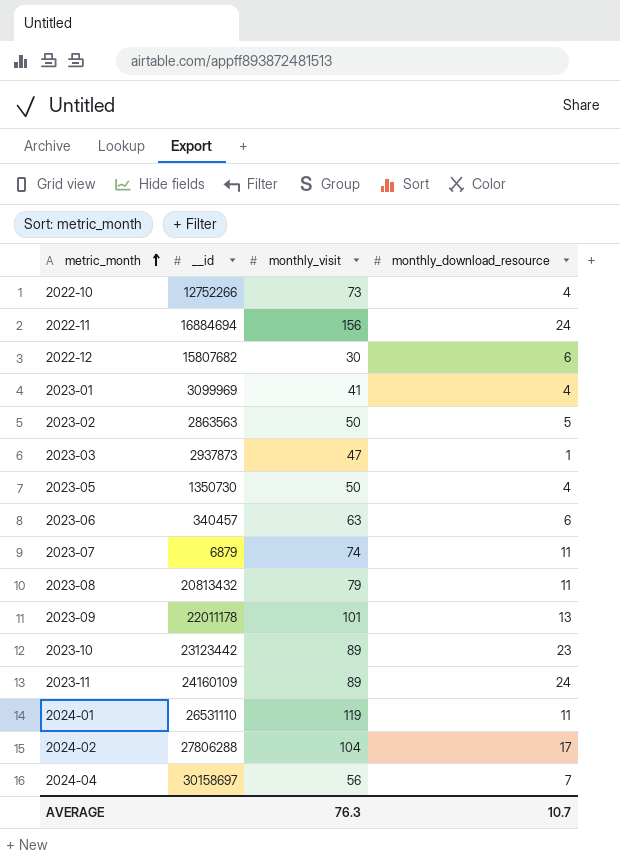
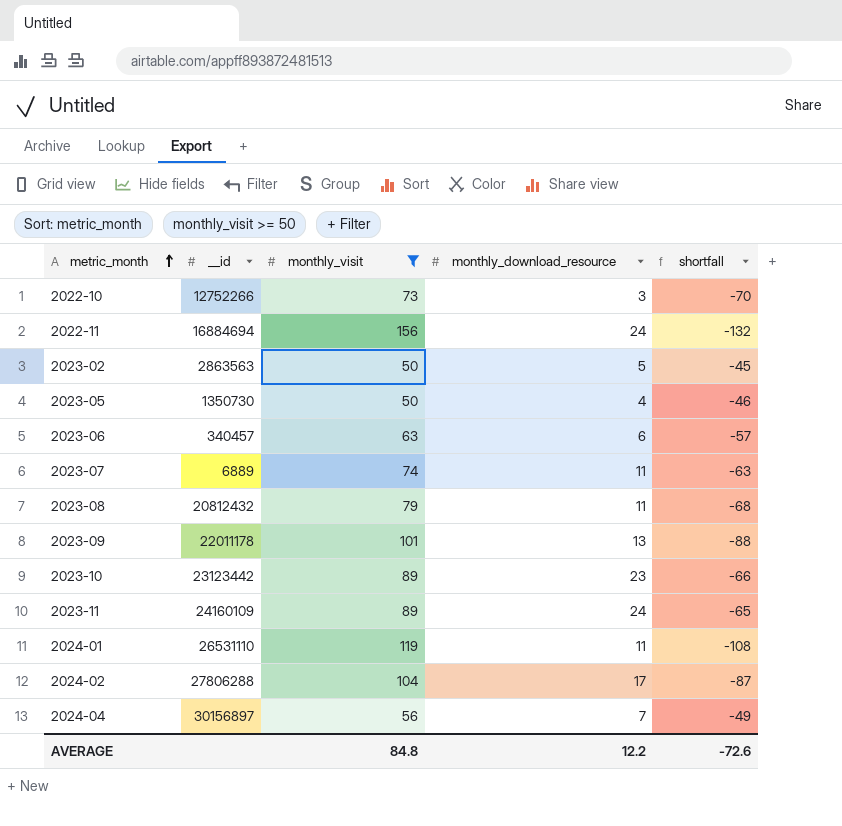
filter: none -> monthly_visit >= 50
column shortfall | formula: none -> [monthly_download_resource] - [monthly_visit]
2022-10 | monthly_download_resource: 4 -> 3
2023-07 | __id: 6879 -> 6889
2023-08 | __id: 20813432 -> 20812432
2024-04 | __id: 30158697 -> 30156897
AVERAGE | monthly_visit: 76.3 -> 84.8
AVERAGE | monthly_download_resource: 10.7 -> 12.2

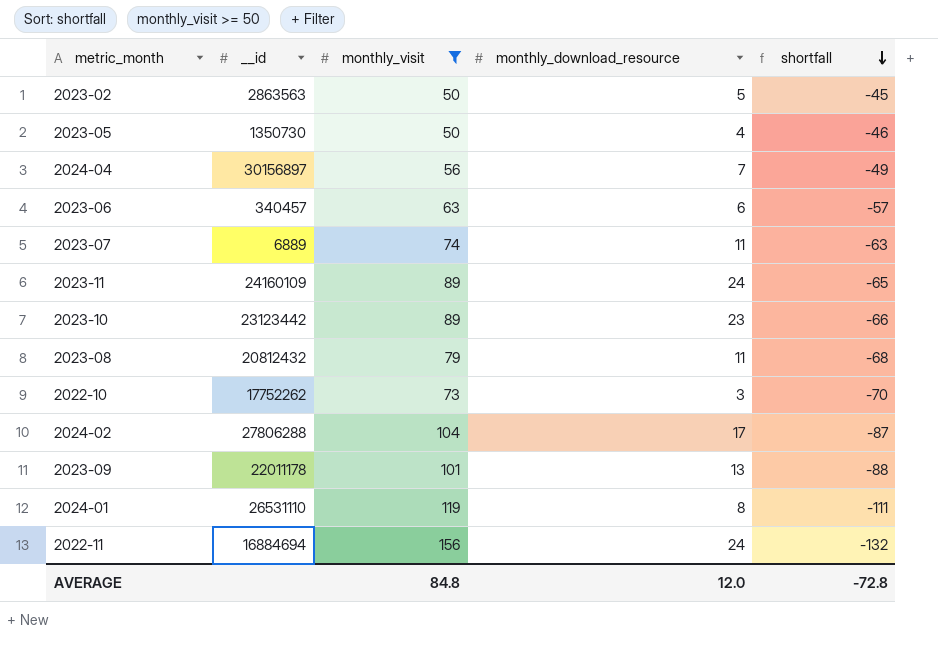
row order: metric_month ascending -> shortfall descending
2022-10 | __id: 12752266 -> 17752262
2024-01 | monthly_download_resource: 11 -> 8
2024-01 | shortfall: -108 -> -111
AVERAGE | monthly_download_resource: 12.2 -> 12.0
AVERAGE | shortfall: -72.6 -> -72.8

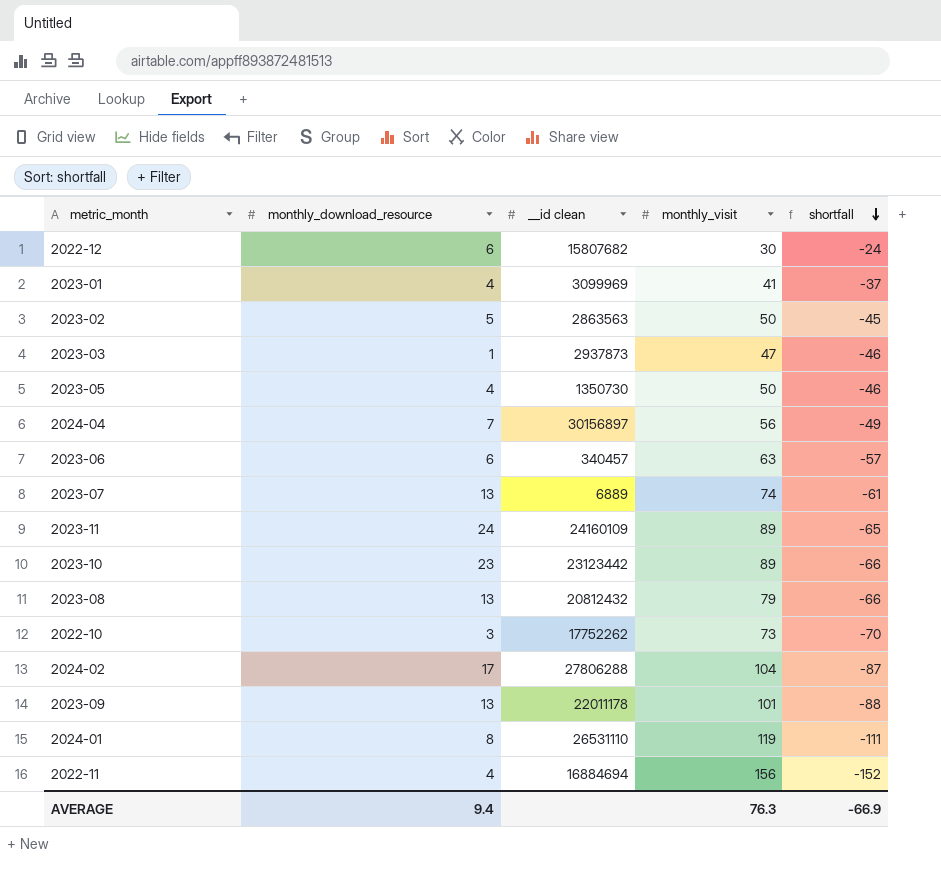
filter: monthly_visit >= 50 -> none
column monthly_download_resource | position: 4 -> 2
column name: __id -> __id clean
2023-07 | monthly_download_resource: 11 -> 13
2023-07 | shortfall: -63 -> -61
2023-08 | monthly_download_resource: 11 -> 13
2023-08 | shortfall: -68 -> -66
2022-11 | monthly_download_resource: 24 -> 4
2022-11 | shortfall: -132 -> -152
AVERAGE | monthly_download_resource: 12.0 -> 9.4
AVERAGE | monthly_visit: 84.8 -> 76.3
AVERAGE | shortfall: -72.8 -> -66.9

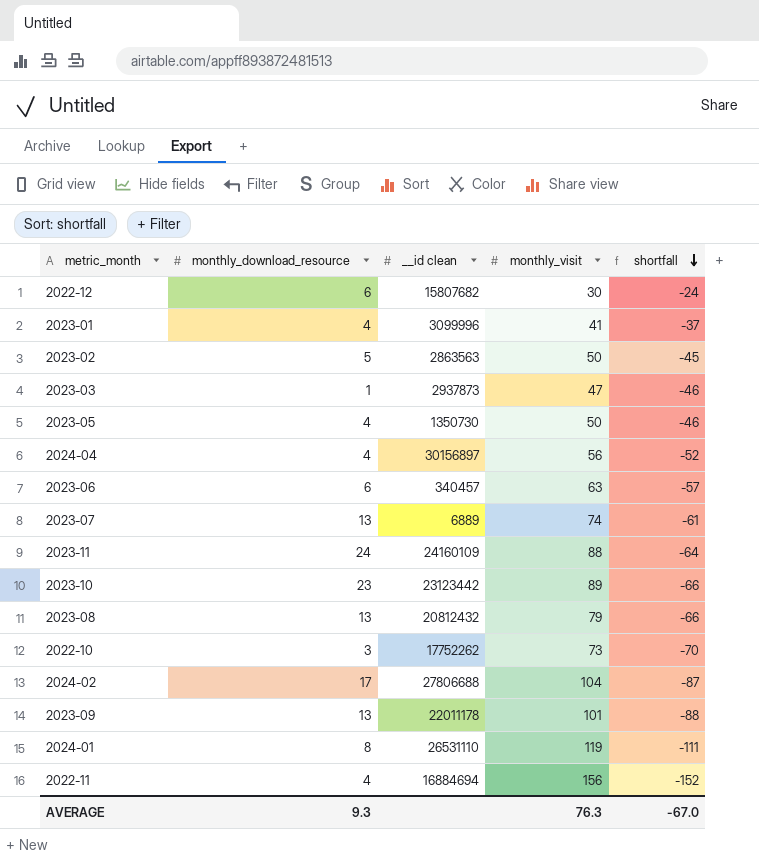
2023-01 | __id clean: 3099969 -> 3099996
2024-04 | monthly_download_resource: 7 -> 4
2024-04 | shortfall: -49 -> -52
2023-11 | monthly_visit: 89 -> 88
2023-11 | shortfall: -65 -> -64
2024-02 | __id clean: 27806288 -> 27806688
AVERAGE | monthly_download_resource: 9.4 -> 9.3
AVERAGE | shortfall: -66.9 -> -67.0

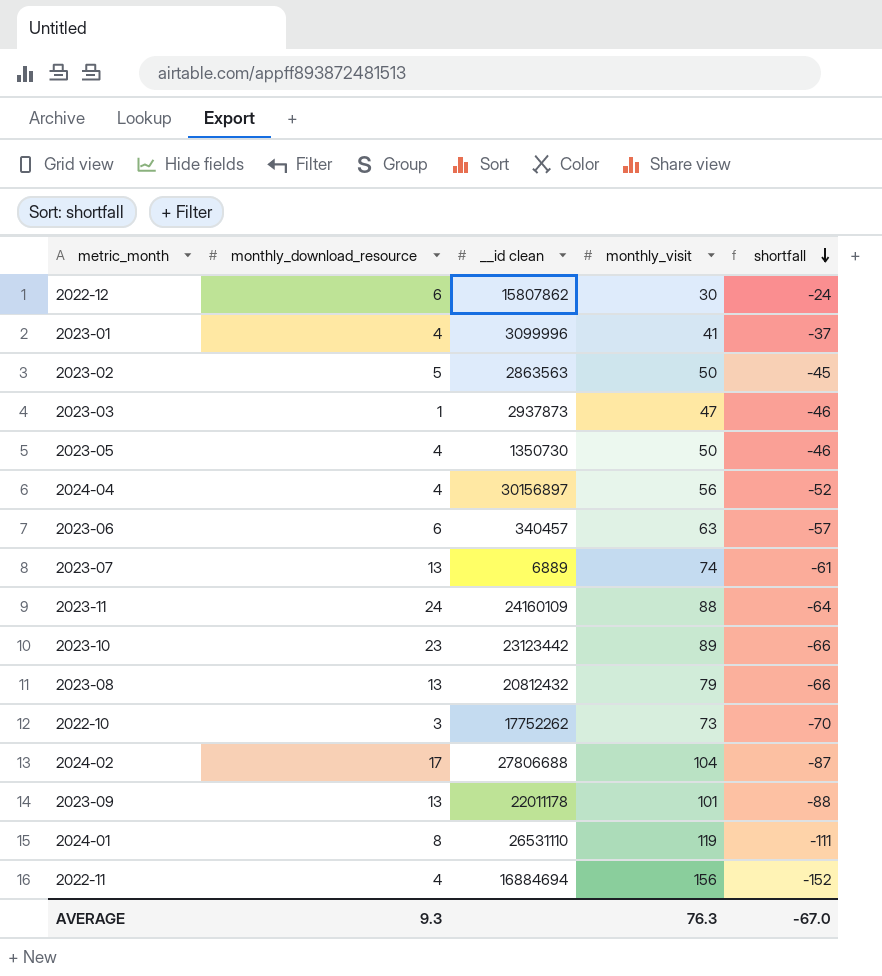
2022-12 | __id clean: 15807682 -> 15807862

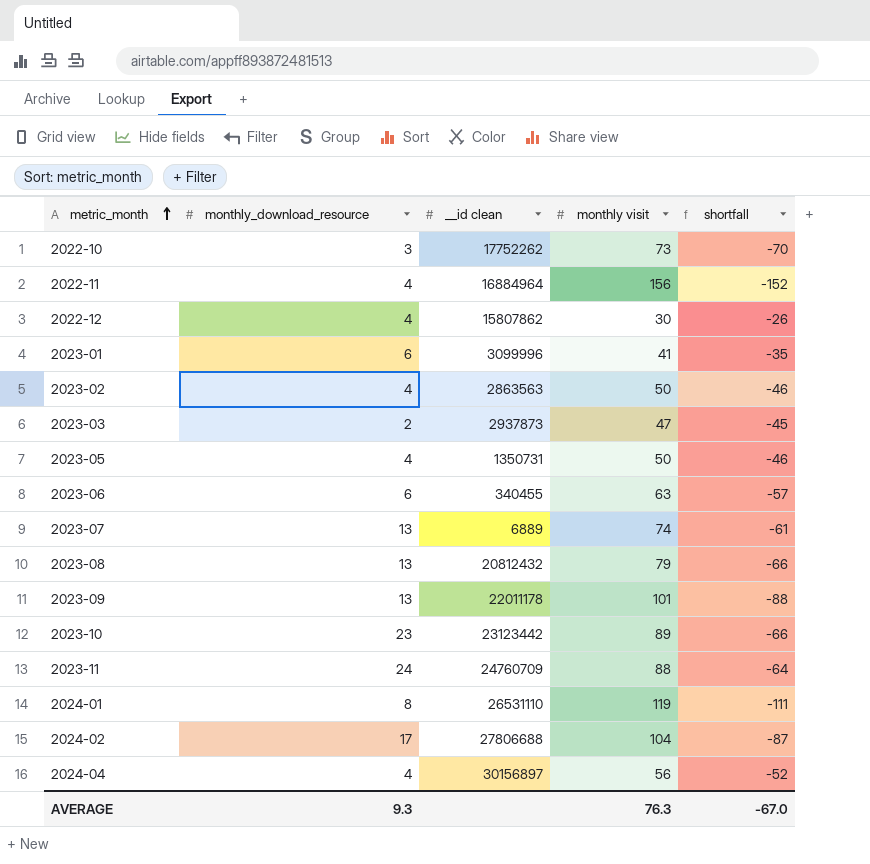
row order: shortfall descending -> metric_month ascending
column name: monthly_visit -> monthly visit
2022-11 | __id clean: 16884694 -> 16884964
2022-12 | monthly_download_resource: 6 -> 4
2022-12 | shortfall: -24 -> -26
2023-01 | monthly_download_resource: 4 -> 6
2023-01 | shortfall: -37 -> -35
2023-02 | monthly_download_resource: 5 -> 4
2023-02 | shortfall: -45 -> -46
2023-03 | monthly_download_resource: 1 -> 2
2023-03 | shortfall: -46 -> -45
2023-05 | __id clean: 1350730 -> 1350731
2023-06 | __id clean: 340457 -> 340455
2023-11 | __id clean: 24160109 -> 24760709

